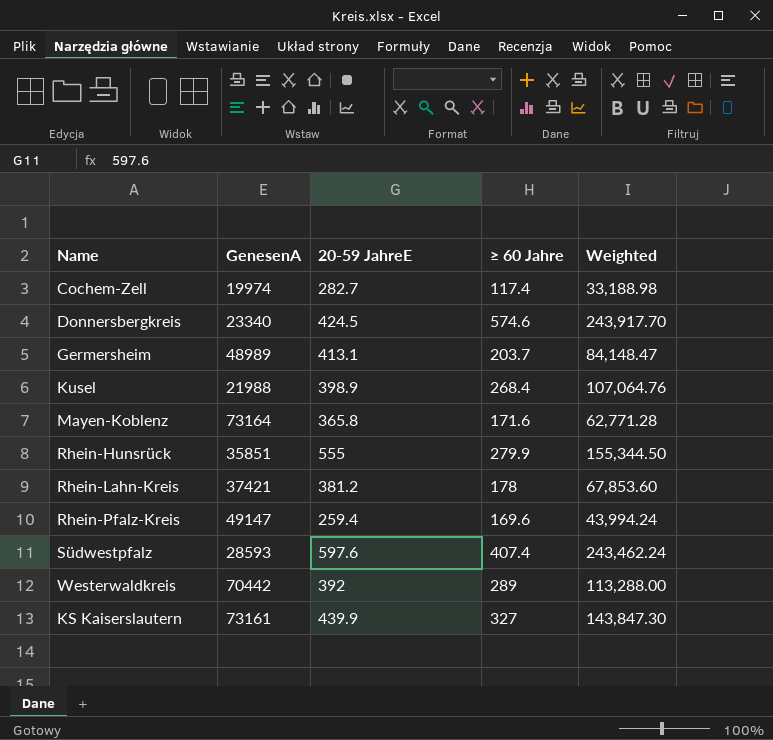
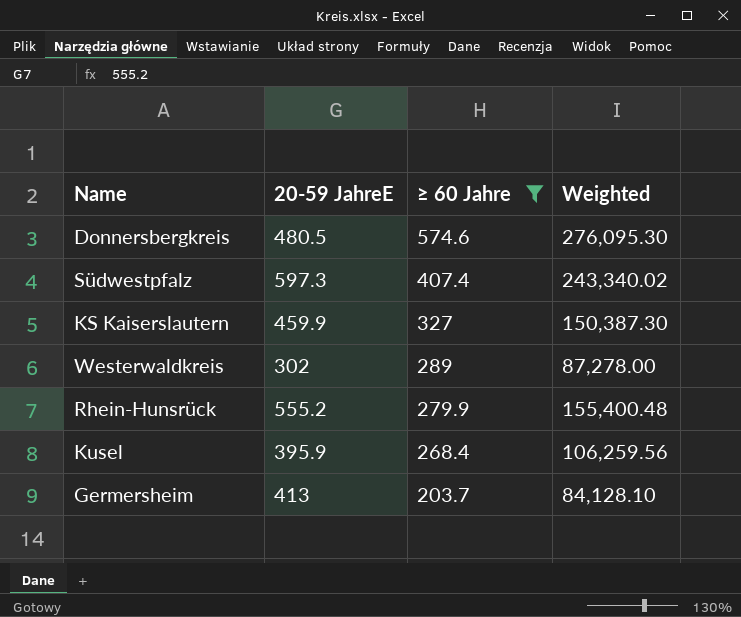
filter: none -> ≥ 60 Jahre >= 203.7
row order: none -> ≥ 60 Jahre descending
column GenesenA | position: 2 -> none
Donnersbergkreis | 20-59 JahreE: 424.5 -> 480.5
Donnersbergkreis | Weighted: 243,917.70 -> 276,095.30
Südwestpfalz | 20-59 JahreE: 597.6 -> 597.3
Südwestpfalz | Weighted: 243,462.24 -> 243,340.02
KS Kaiserslautern | 20-59 JahreE: 439.9 -> 459.9
KS Kaiserslautern | Weighted: 143,847.30 -> 150,387.30
Westerwaldkreis | 20-59 JahreE: 392 -> 302
Westerwaldkreis | Weighted: 113,288.00 -> 87,278.00
Rhein-Hunsrück | 20-59 JahreE: 555 -> 555.2
Rhein-Hunsrück | Weighted: 155,344.50 -> 155,400.48
Kusel | 20-59 JahreE: 398.9 -> 395.9
Kusel | Weighted: 107,064.76 -> 106,259.56
Germersheim | 20-59 JahreE: 413.1 -> 413
Germersheim | Weighted: 84,148.47 -> 84,128.10

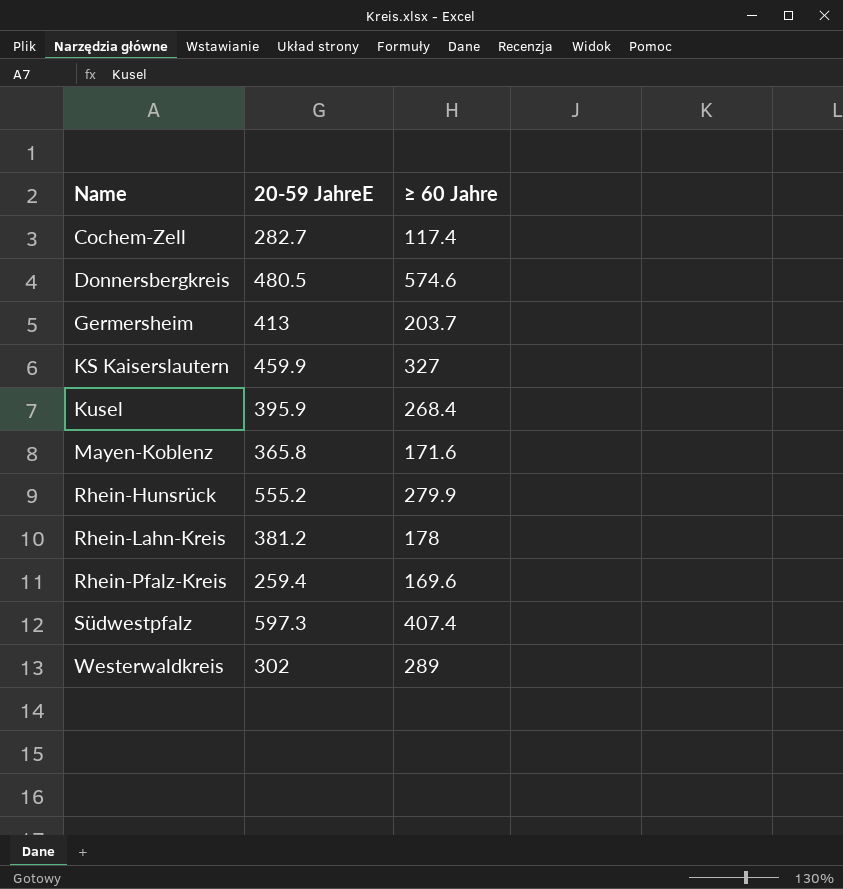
filter: ≥ 60 Jahre >= 203.7 -> none
row order: ≥ 60 Jahre descending -> Name ascending
column Weighted | formula: [20-59 JahreE] * [≥ 60 Jahre] -> none

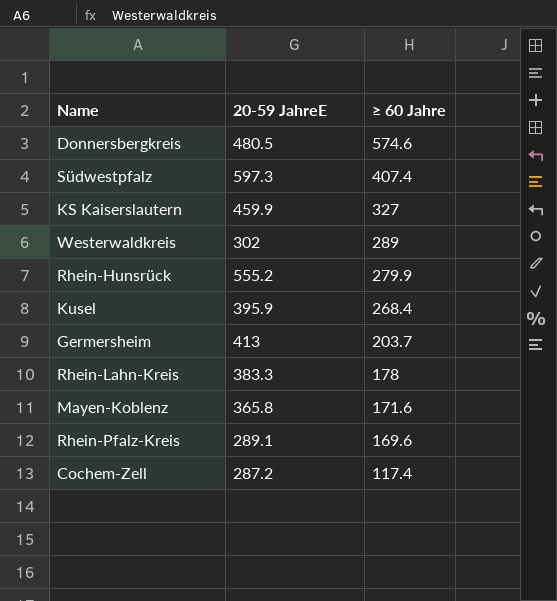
row order: Name ascending -> ≥ 60 Jahre descending
Rhein-Lahn-Kreis | 20-59 JahreE: 381.2 -> 383.3
Rhein-Pfalz-Kreis | 20-59 JahreE: 259.4 -> 289.1
Cochem-Zell | 20-59 JahreE: 282.7 -> 287.2

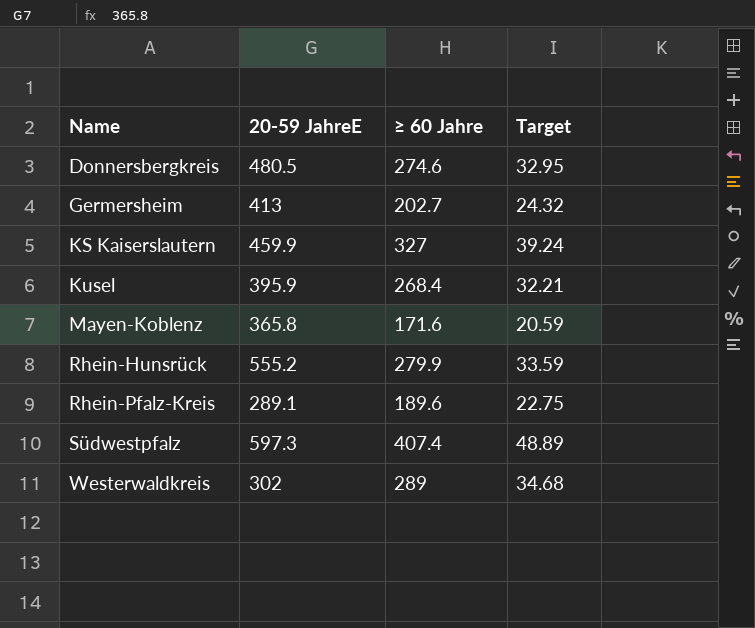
row order: ≥ 60 Jahre descending -> Name ascending
column Target | formula: none -> [≥ 60 Jahre] * 0.12
row Rhein-Lahn-Kreis: 383.3 | 178 -> none
row Cochem-Zell: 287.2 | 117.4 -> none
Donnersbergkreis | ≥ 60 Jahre: 574.6 -> 274.6
Germersheim | ≥ 60 Jahre: 203.7 -> 202.7
Rhein-Pfalz-Kreis | ≥ 60 Jahre: 169.6 -> 189.6

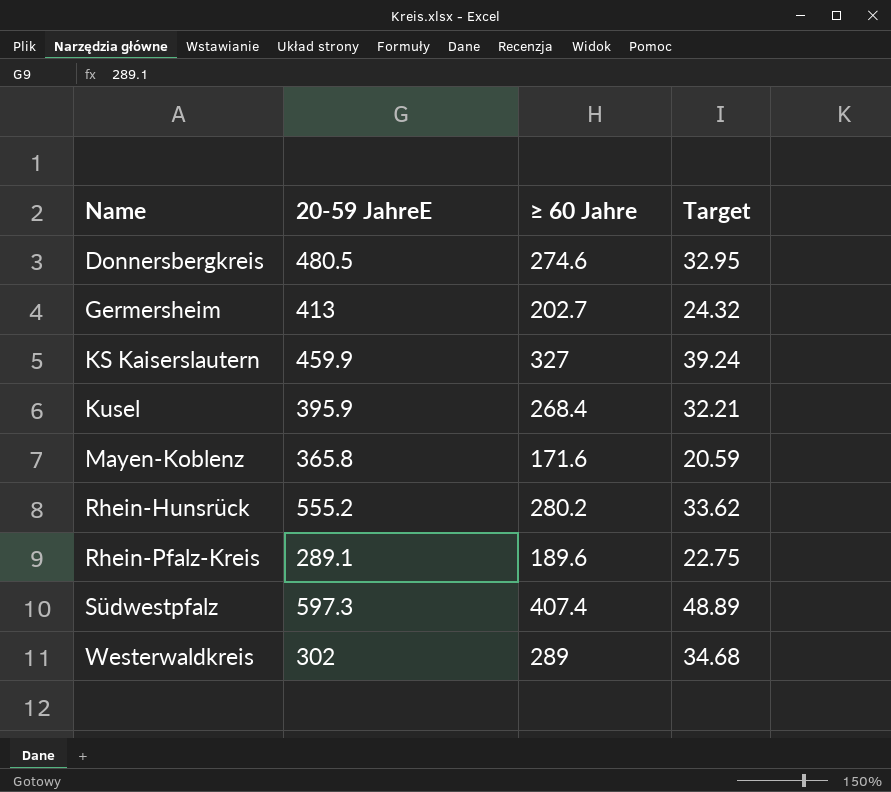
Rhein-Hunsrück | ≥ 60 Jahre: 279.9 -> 280.2
Rhein-Hunsrück | Target: 33.59 -> 33.62

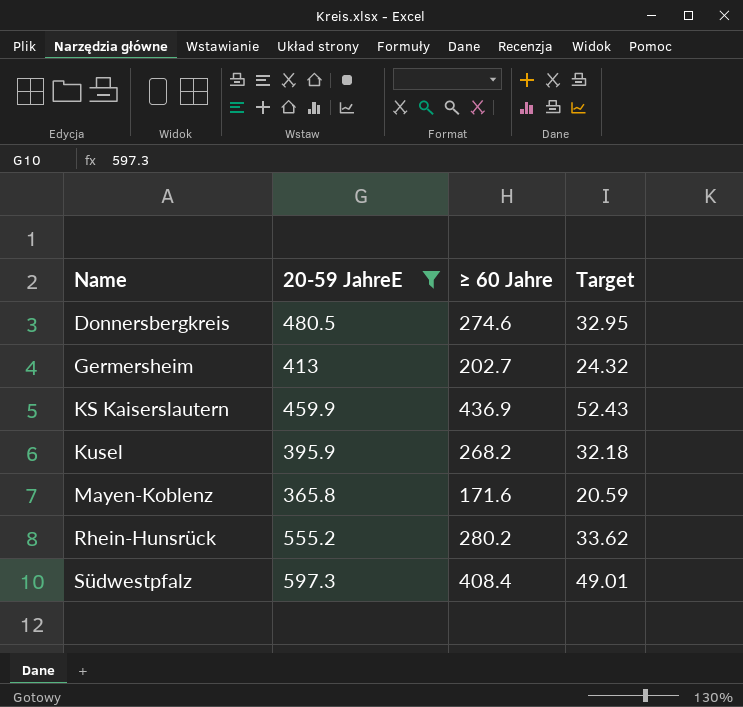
filter: none -> 20-59 JahreE >= 365.8
KS Kaiserslautern | ≥ 60 Jahre: 327 -> 436.9
KS Kaiserslautern | Target: 39.24 -> 52.43
Kusel | ≥ 60 Jahre: 268.4 -> 268.2
Kusel | Target: 32.21 -> 32.18
Südwestpfalz | ≥ 60 Jahre: 407.4 -> 408.4
Südwestpfalz | Target: 48.89 -> 49.01

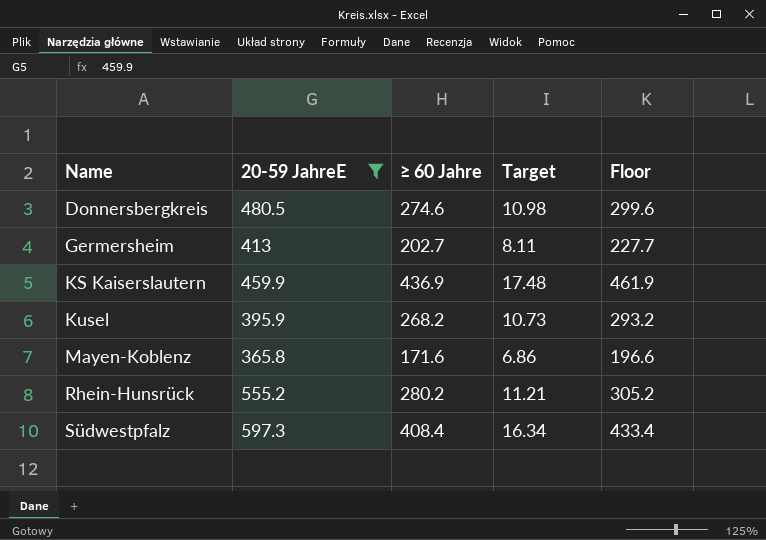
column Target | formula: [≥ 60 Jahre] * 0.12 -> [≥ 60 Jahre] * 0.04
column Floor | formula: none -> [≥ 60 Jahre] + 25

